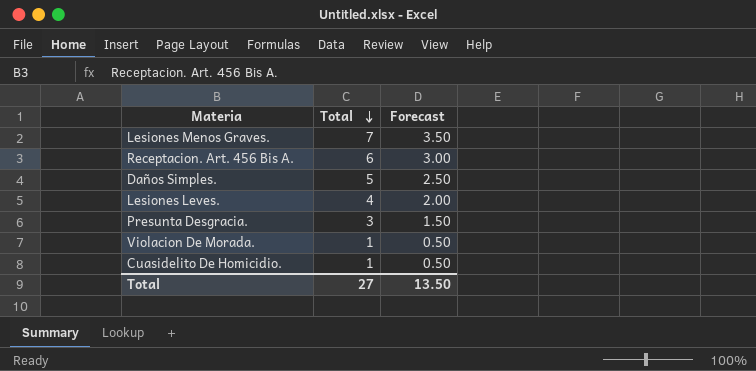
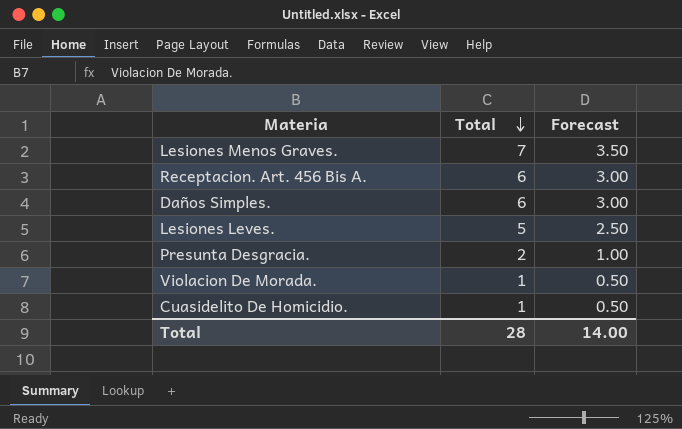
Daños Simples. | Total: 5 -> 6
Daños Simples. | Forecast: 2.50 -> 3.00
Lesiones Leves. | Total: 4 -> 5
Lesiones Leves. | Forecast: 2.00 -> 2.50
Presunta Desgracia. | Total: 3 -> 2
Presunta Desgracia. | Forecast: 1.50 -> 1.00
Total | Total: 27 -> 28
Total | Forecast: 13.50 -> 14.00

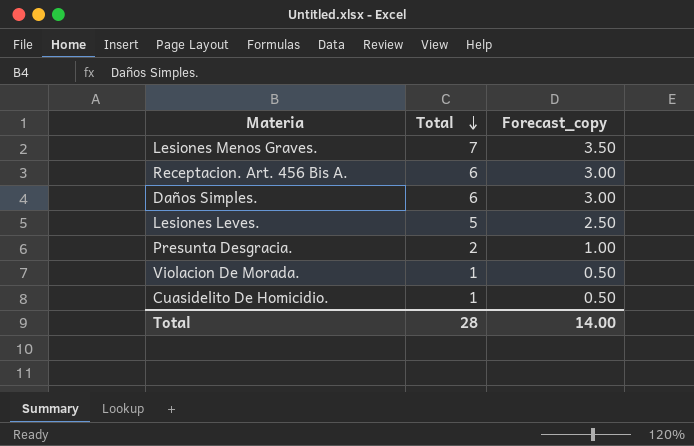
column name: Forecast -> Forecast_copy

